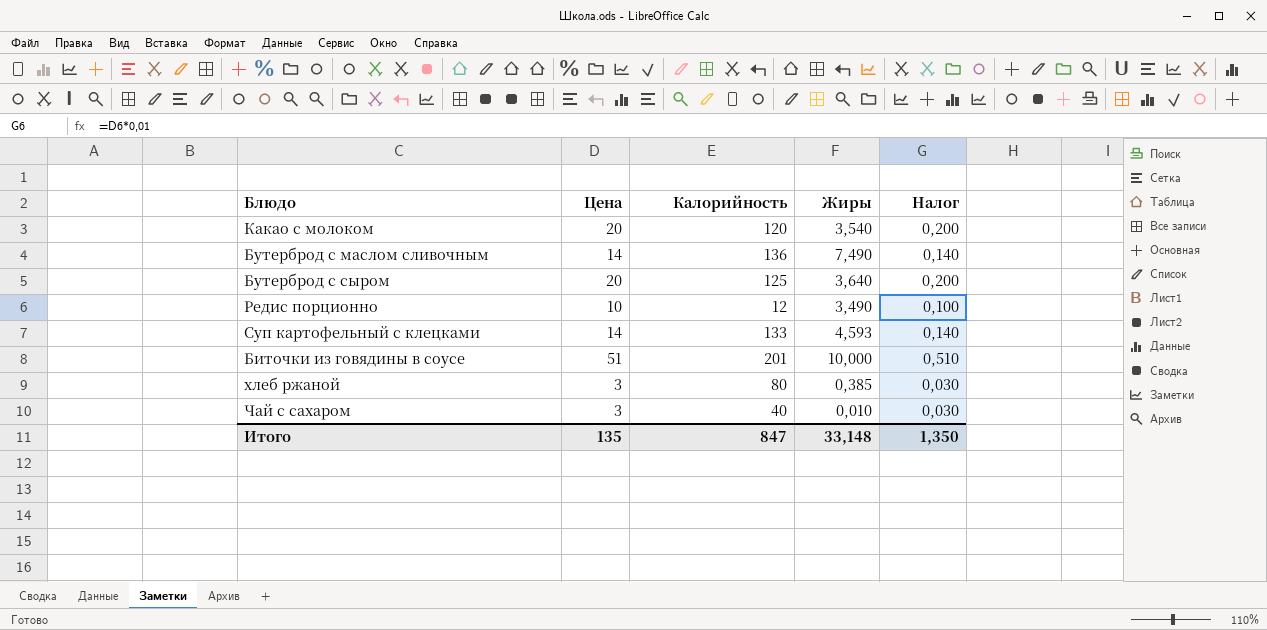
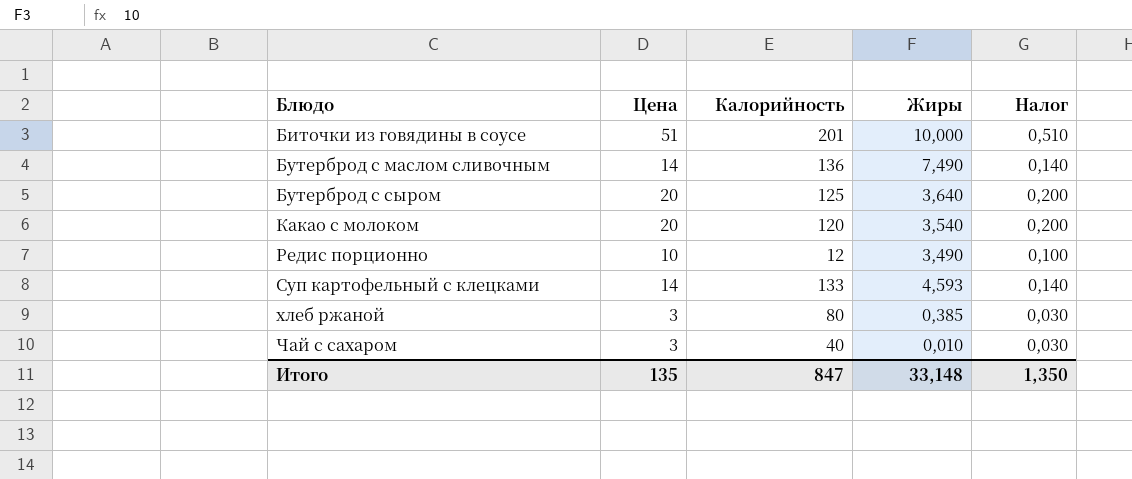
row order: none -> Блюдо ascending

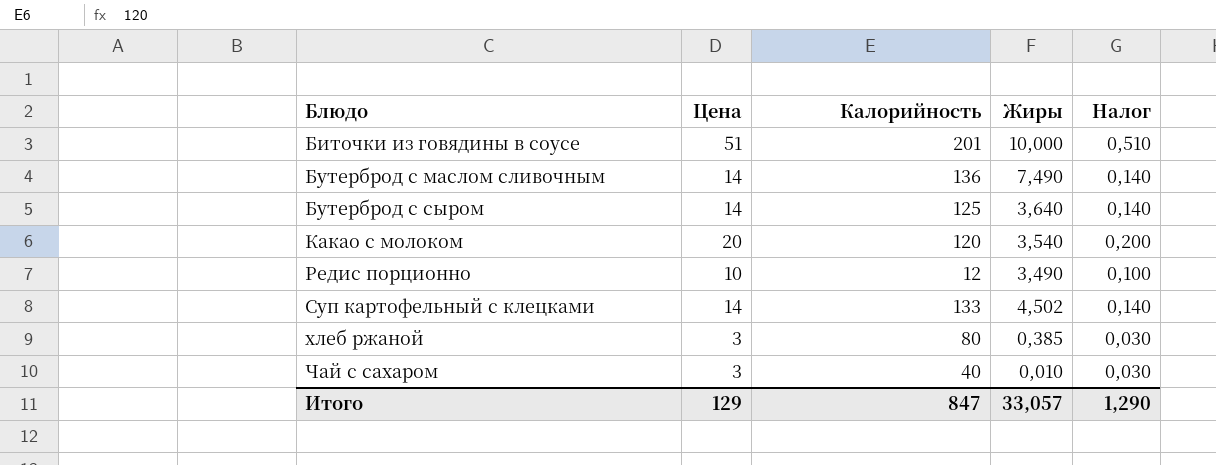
Бутерброд с сыром | Цена: 20 -> 14
Бутерброд с сыром | Налог: 0,200 -> 0,140
Суп картофельный с клецками | Жиры: 4,593 -> 4,502
Итого | Цена: 135 -> 129
Итого | Жиры: 33,148 -> 33,057
Итого | Налог: 1,350 -> 1,290

